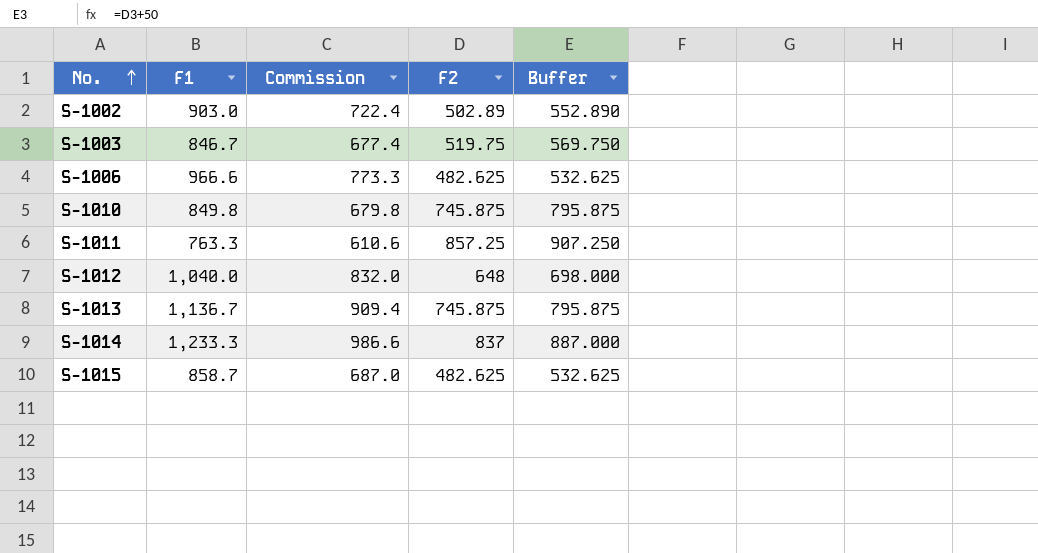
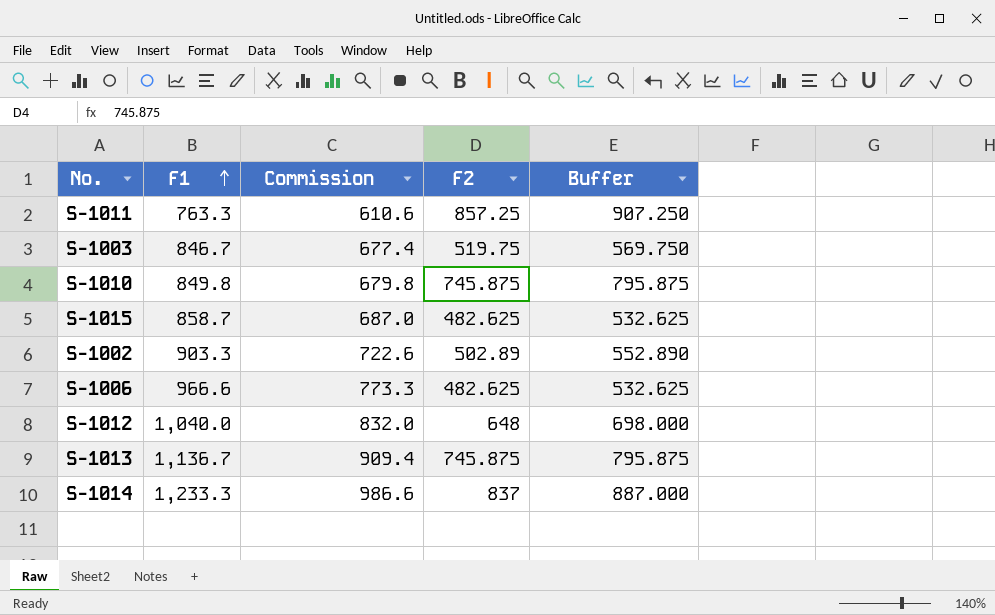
row order: No. ascending -> F1 ascending
S-1002 | F1: 903.0 -> 903.3
S-1002 | Commission: 722.4 -> 722.6

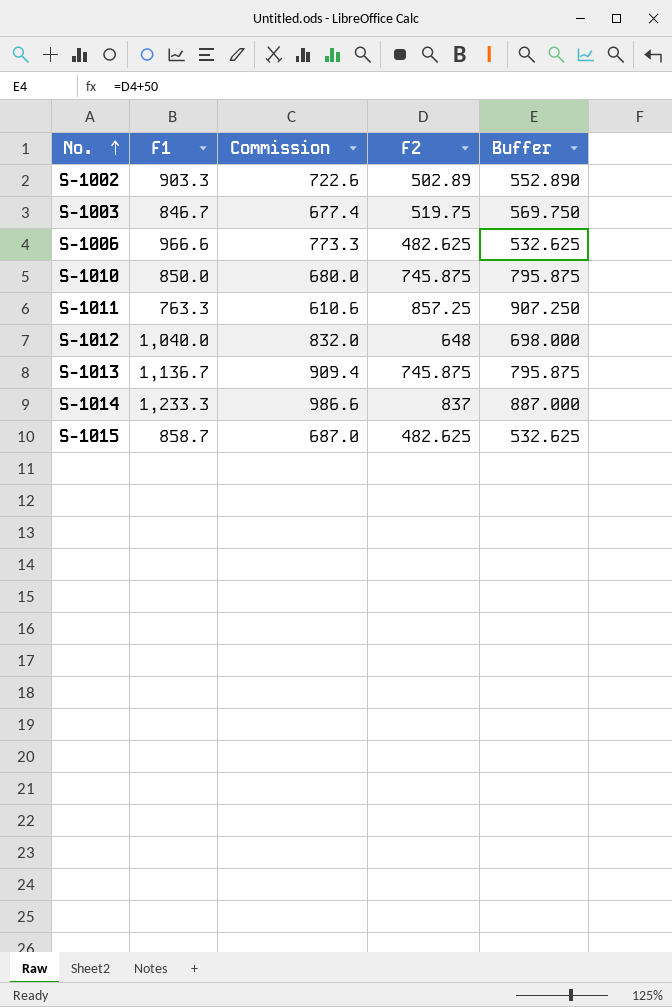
row order: F1 ascending -> No. ascending
S-1010 | F1: 849.8 -> 850.0
S-1010 | Commission: 679.8 -> 680.0

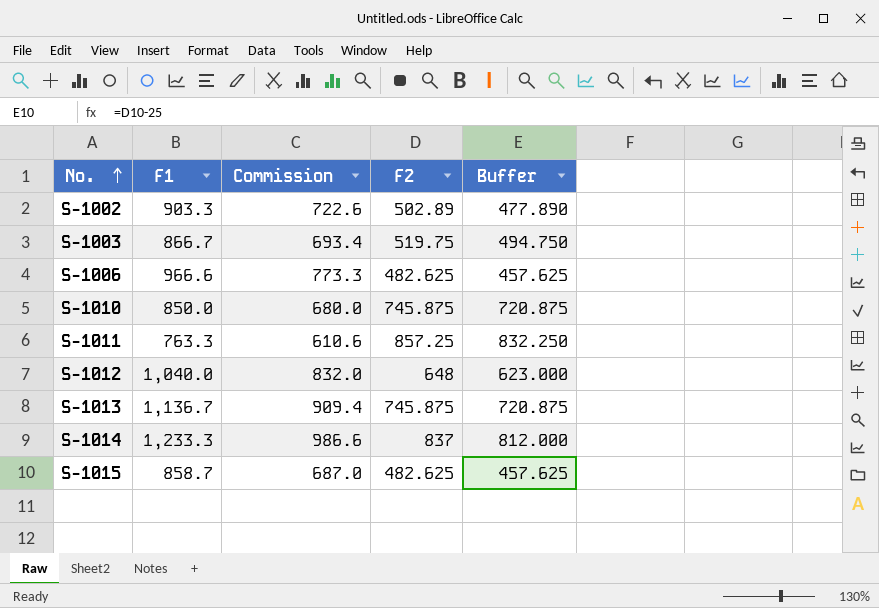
column Buffer | formula: [F2] + 50 -> [F2] - 25
S-1003 | F1: 846.7 -> 866.7
S-1003 | Commission: 677.4 -> 693.4

